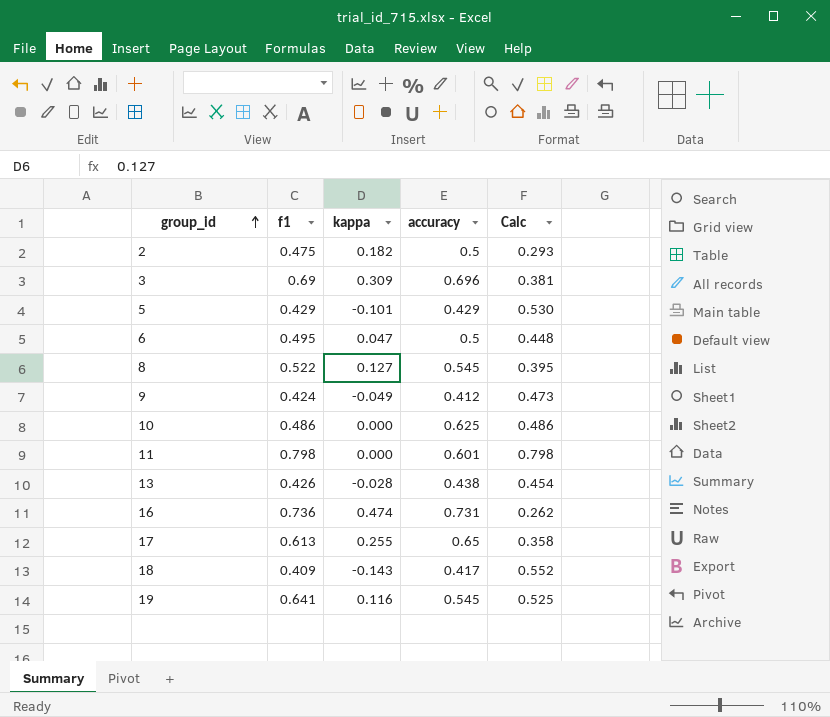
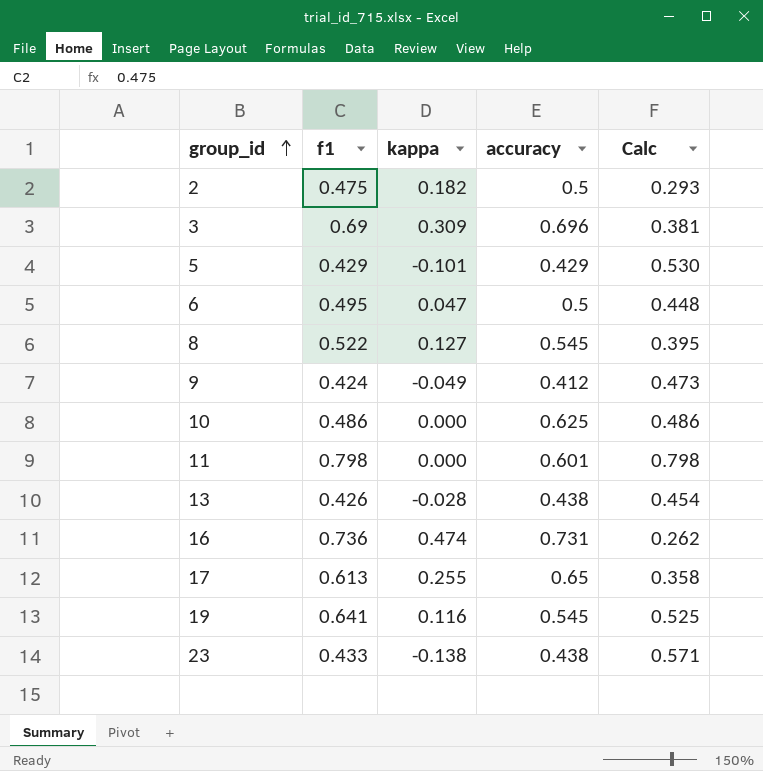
row 18: 0.409 | -0.143 | 0.417 | 0.552 -> none
row 23: none -> 0.433 | -0.138 | 0.438 | 0.571

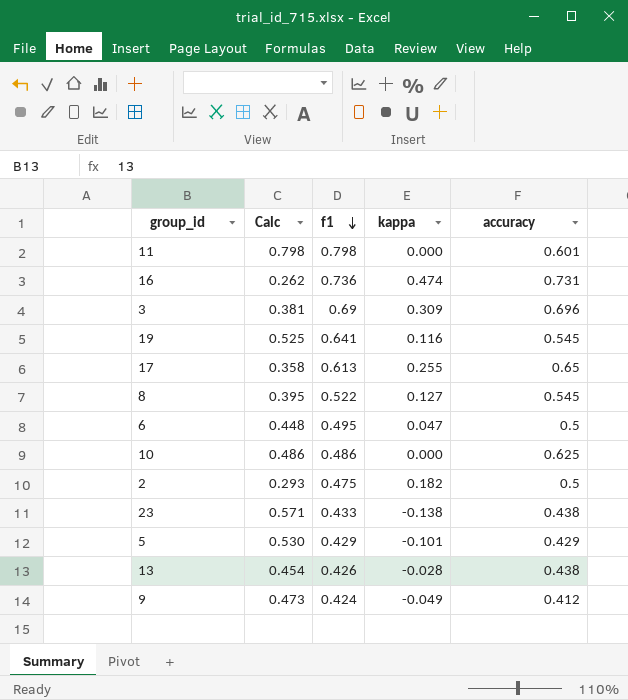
row order: group_id ascending -> f1 descending
column Calc | position: 5 -> 2

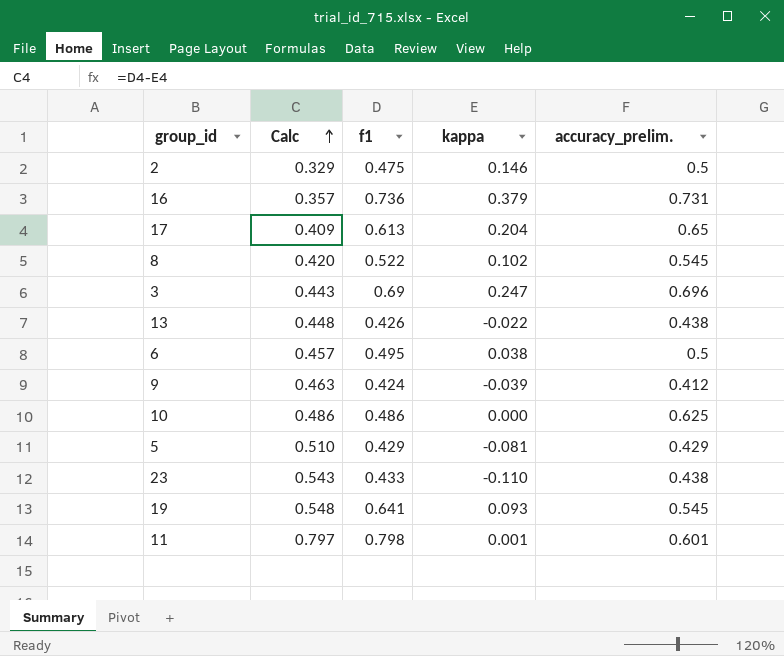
row order: f1 descending -> Calc ascending
column name: accuracy -> accuracy_prelim.
2 | Calc: 0.293 -> 0.329
2 | kappa: 0.182 -> 0.146
16 | Calc: 0.262 -> 0.357
16 | kappa: 0.474 -> 0.379
17 | Calc: 0.358 -> 0.409
17 | kappa: 0.255 -> 0.204
8 | Calc: 0.395 -> 0.420
8 | kappa: 0.127 -> 0.102
3 | Calc: 0.381 -> 0.443
3 | kappa: 0.309 -> 0.247
13 | Calc: 0.454 -> 0.448
13 | kappa: -0.028 -> -0.022
6 | Calc: 0.448 -> 0.457
6 | kappa: 0.047 -> 0.038
9 | Calc: 0.473 -> 0.463
9 | kappa: -0.049 -> -0.039
5 | Calc: 0.530 -> 0.510
5 | kappa: -0.101 -> -0.081
23 | Calc: 0.571 -> 0.543
23 | kappa: -0.138 -> -0.110
19 | Calc: 0.525 -> 0.548
19 | kappa: 0.116 -> 0.093
11 | Calc: 0.798 -> 0.797
11 | kappa: 0.000 -> 0.001

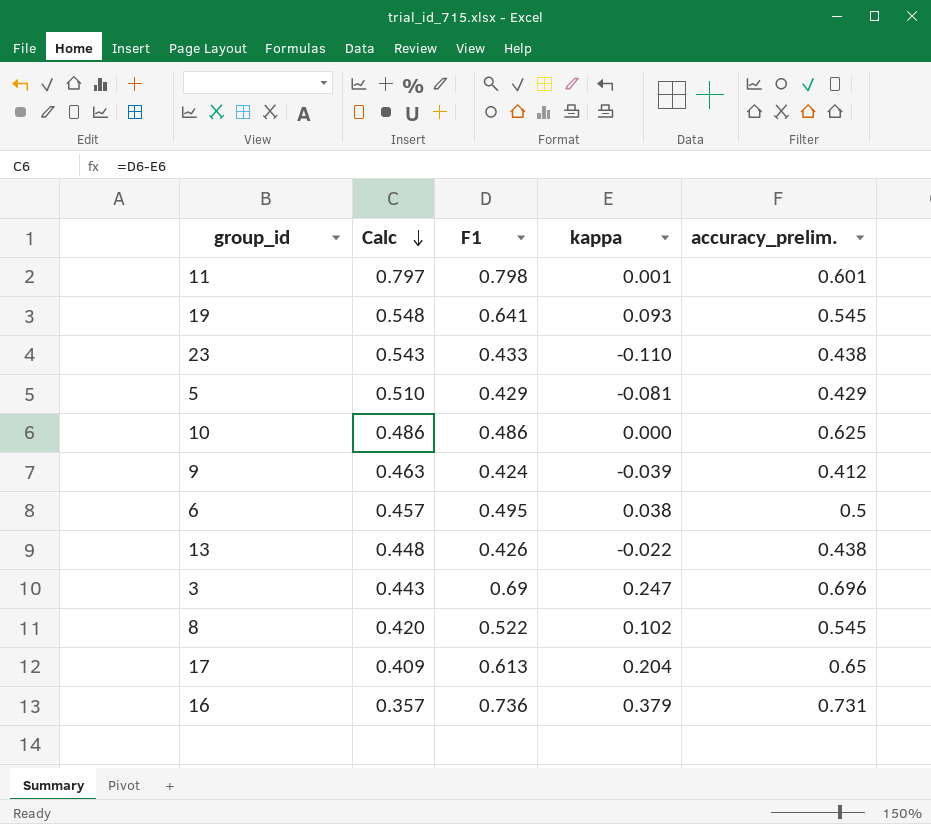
row order: Calc ascending -> Calc descending
column name: f1 -> F1
row 2: 0.329 | 0.475 | 0.146 | 0.5 -> none

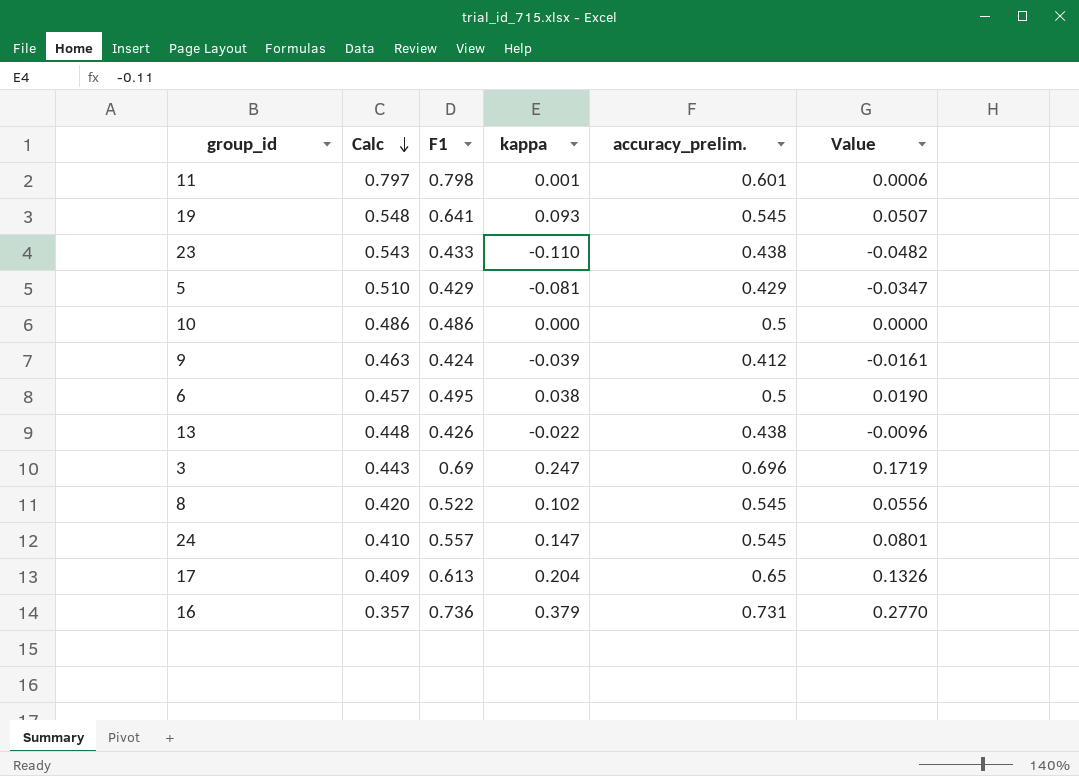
column Value | formula: none -> [kappa] * [accuracy_prelim.]
10 | accuracy_prelim.: 0.625 -> 0.5
row 24: none -> 0.410 | 0.557 | 0.147 | 0.545 | 0.0801

